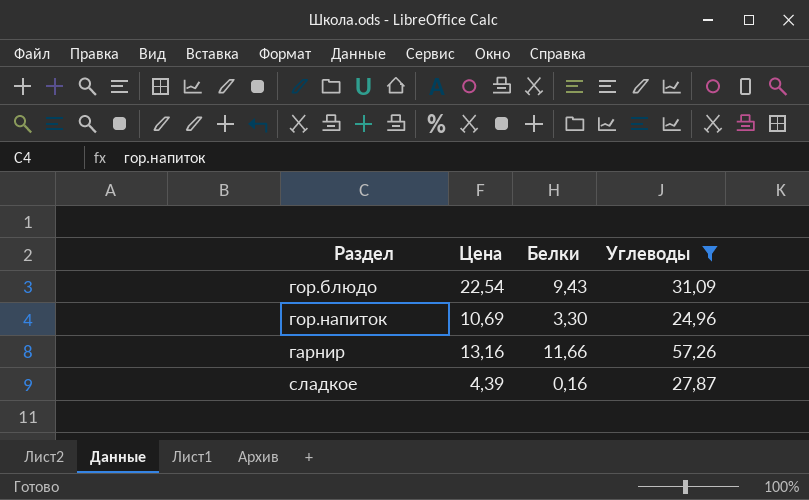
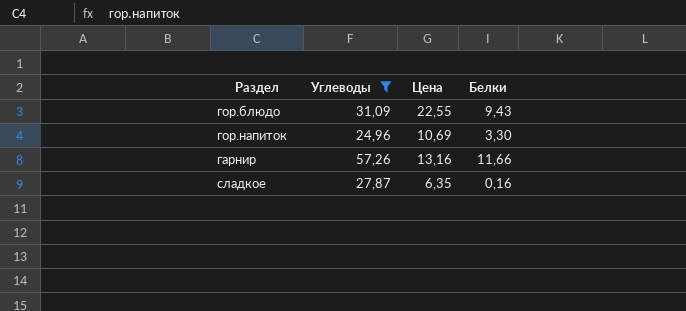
column Углеводы | position: 4 -> 2
гор.блюдо | Цена: 22,54 -> 22,55
сладкое | Цена: 4,39 -> 6,35

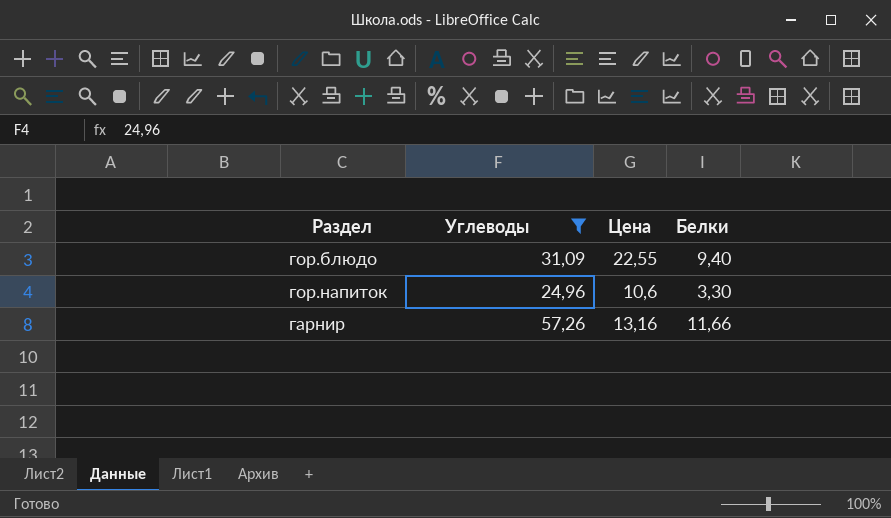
row сладкое: 27,87 | 6,35 | 0,16 -> none
гор.блюдо | Белки: 9,43 -> 9,40
гор.напиток | Цена: 10,69 -> 10,6

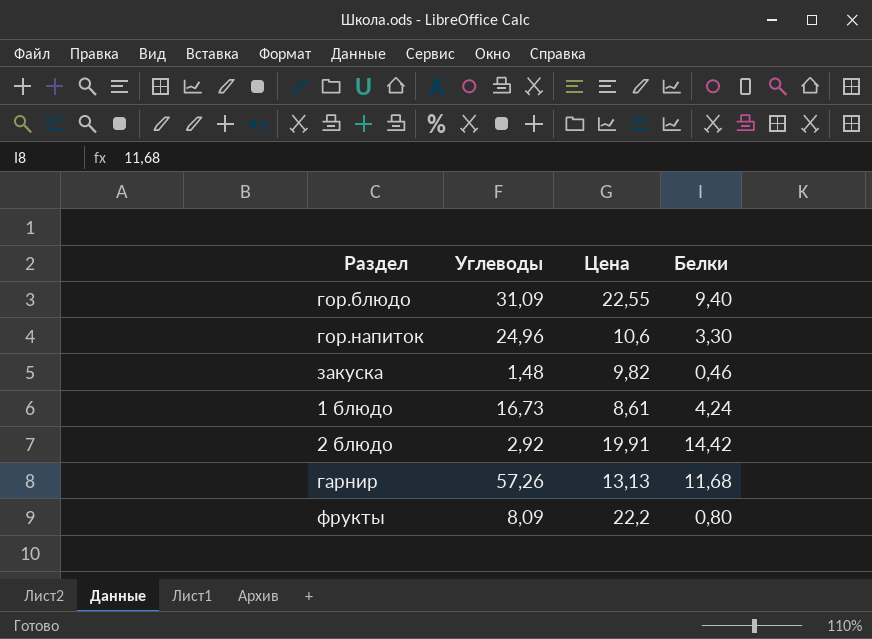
filter: Углеводы >= 24,96 -> none
гарнир | Цена: 13,16 -> 13,13
гарнир | Белки: 11,66 -> 11,68

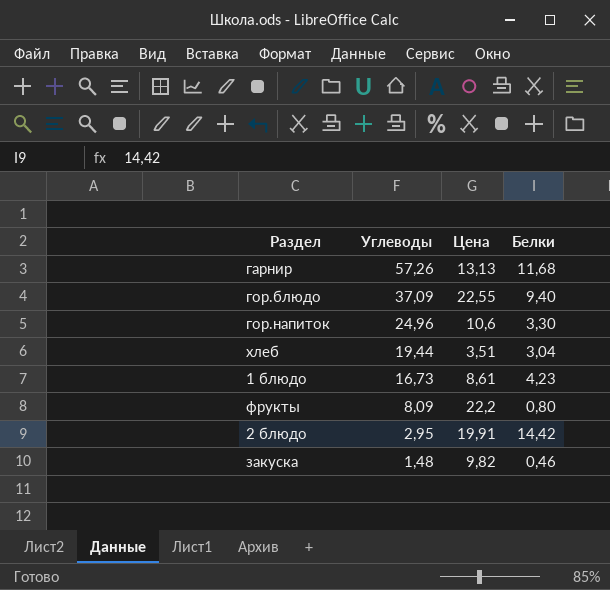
row order: none -> Углеводы descending
гор.блюдо | Углеводы: 31,09 -> 37,09
row хлеб: none -> 19,44 | 3,51 | 3,04
1 блюдо | Белки: 4,24 -> 4,23
2 блюдо | Углеводы: 2,92 -> 2,95

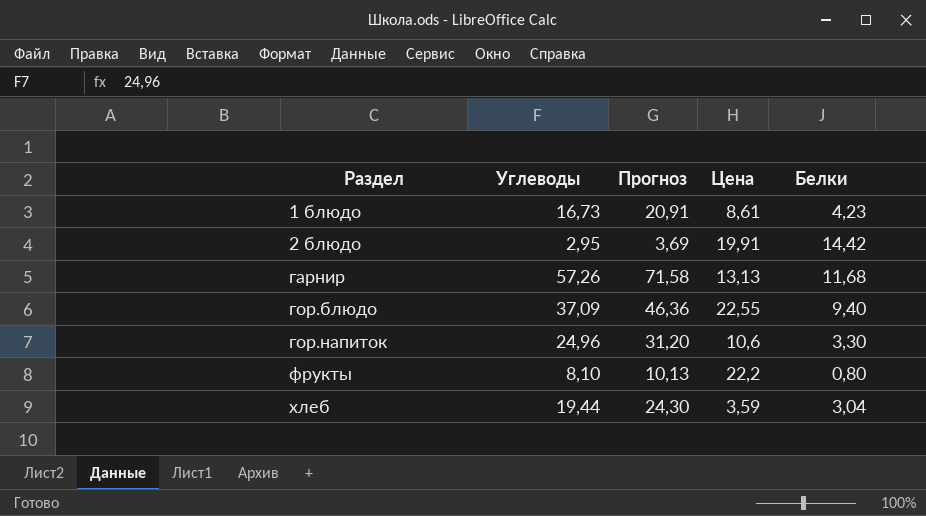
row order: Углеводы descending -> Раздел ascending
column Прогноз | formula: none -> [Углеводы] * 1,25
row закуска: 1,48 | 9,82 | 0,46 -> none
фрукты | Углеводы: 8,09 -> 8,10
хлеб | Цена: 3,51 -> 3,59

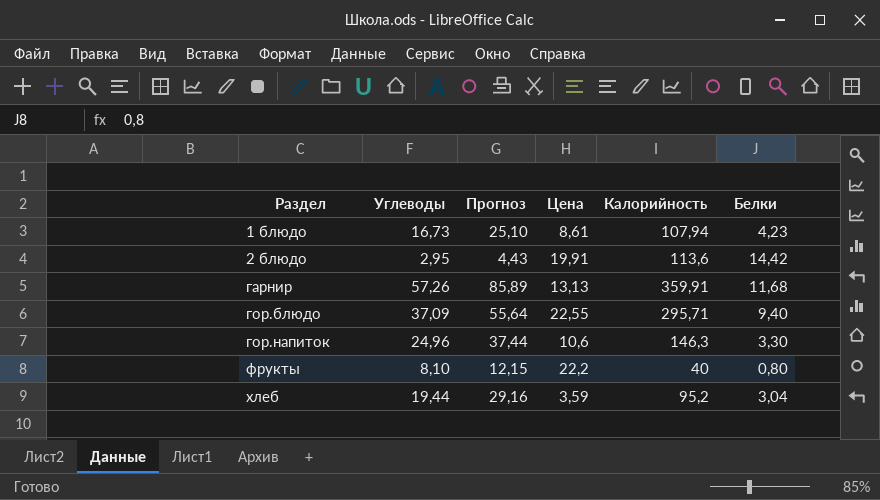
column Прогноз | formula: [Углеводы] * 1,25 -> [Углеводы] * 1,5
column Калорийность | position: none -> 5

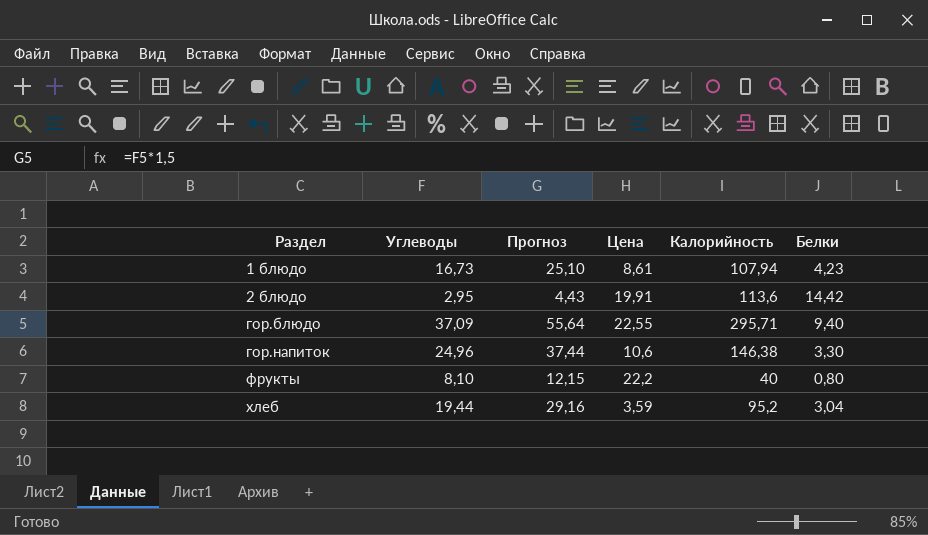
row гарнир: 57,26 | 85,89 | 13,13 | 359,91 | 11,68 -> none
гор.напиток | Калорийность: 146,3 -> 146,38

